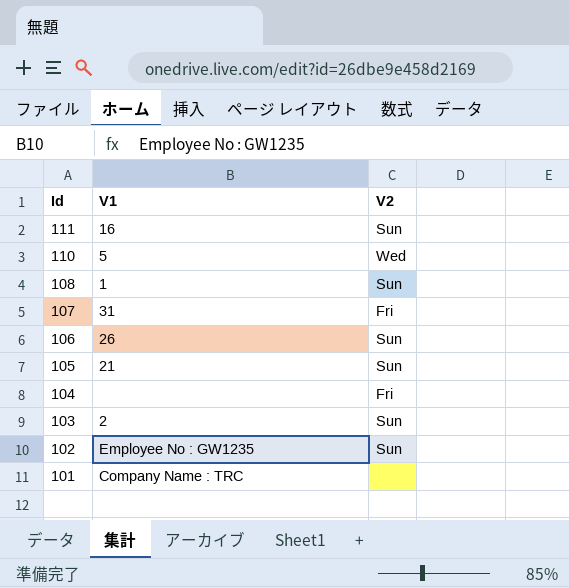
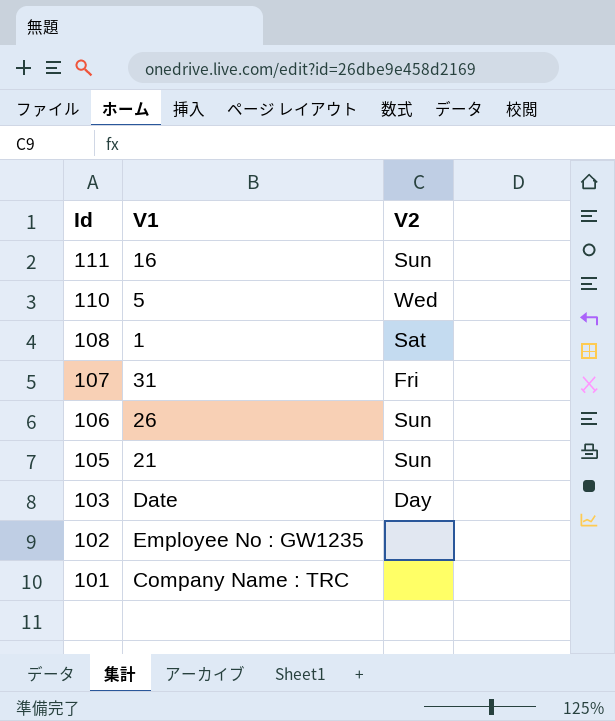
row 104: none | Fri -> none
108 | V2: Sun -> Sat
103 | V1: 2 -> Date
103 | V2: Sun -> Day
102 | V2: Sun -> none

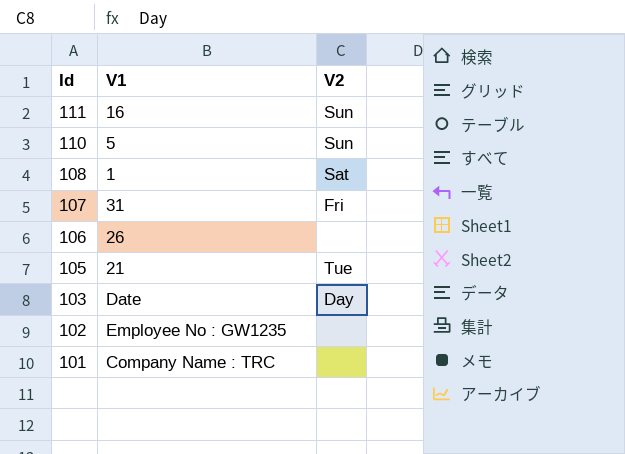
110 | V2: Wed -> Sun
106 | V2: Sun -> none
105 | V2: Sun -> Tue

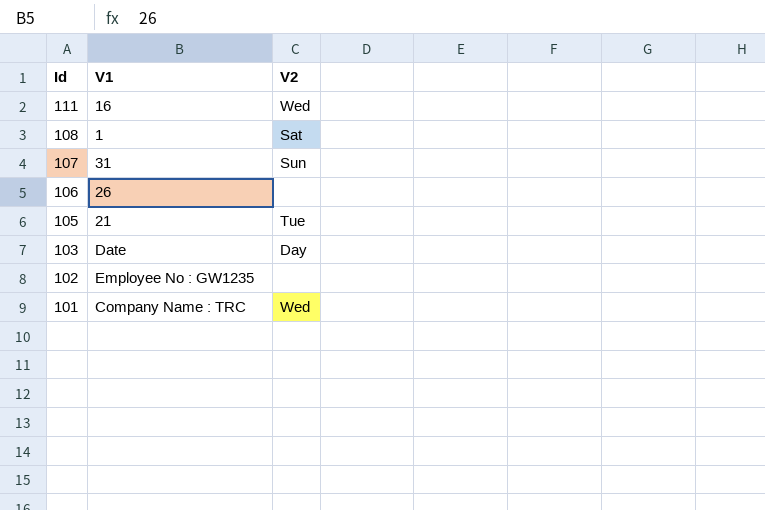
row 110: 5 | Sun -> none
111 | V2: Sun -> Wed
107 | V2: Fri -> Sun
101 | V2: none -> Wed

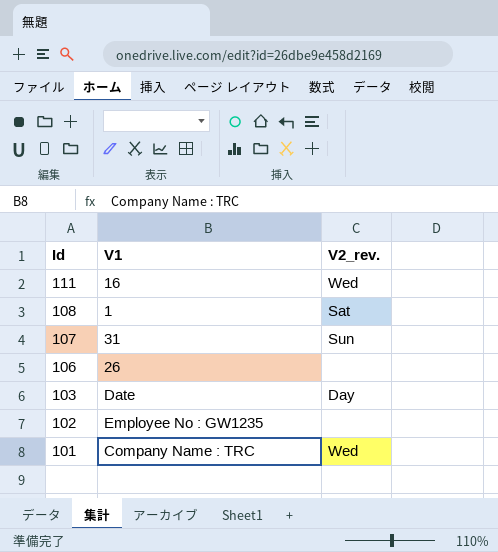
column name: V2 -> V2_rev.
row 105: 21 | Tue -> none

